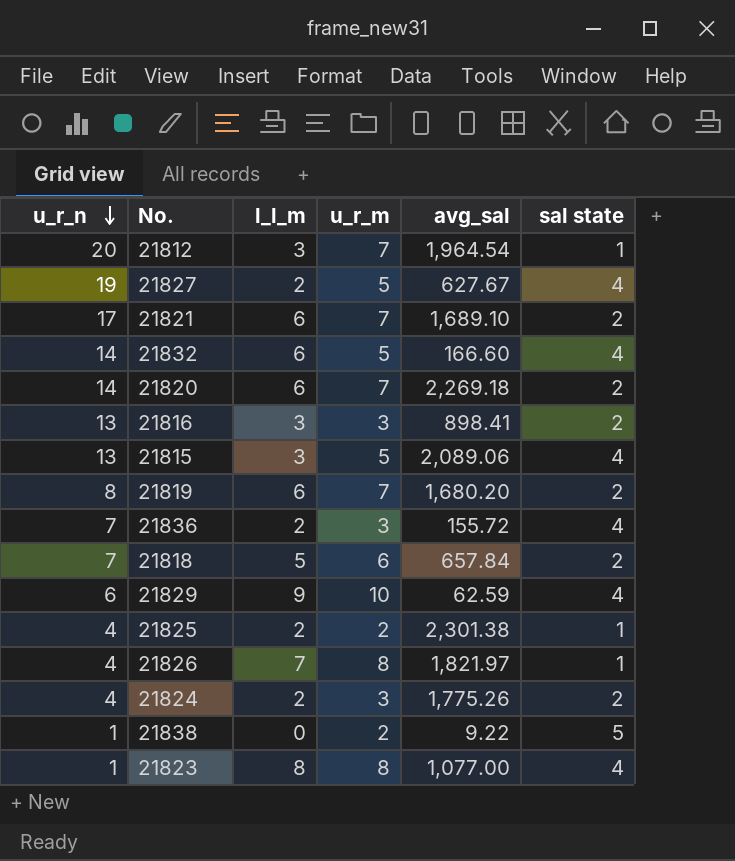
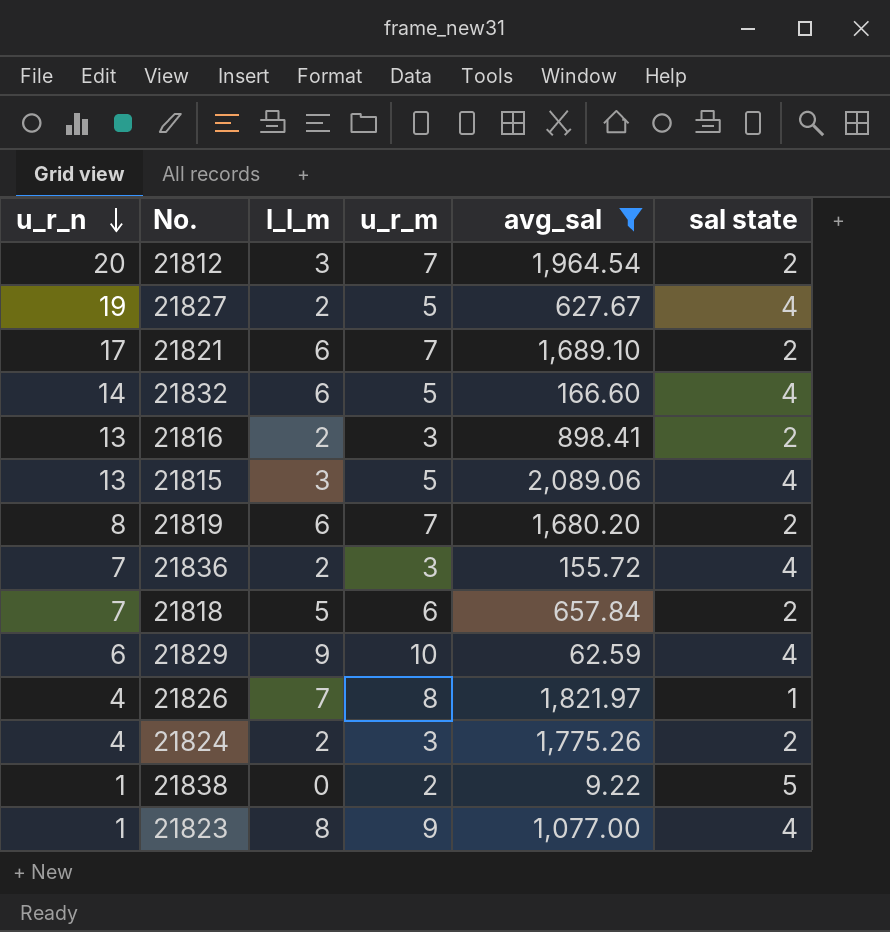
filter: none -> avg_sal <= 2,089.06
21812 | sal state: 1 -> 2
21816 | l_l_m: 3 -> 2
21823 | u_r_m: 8 -> 9

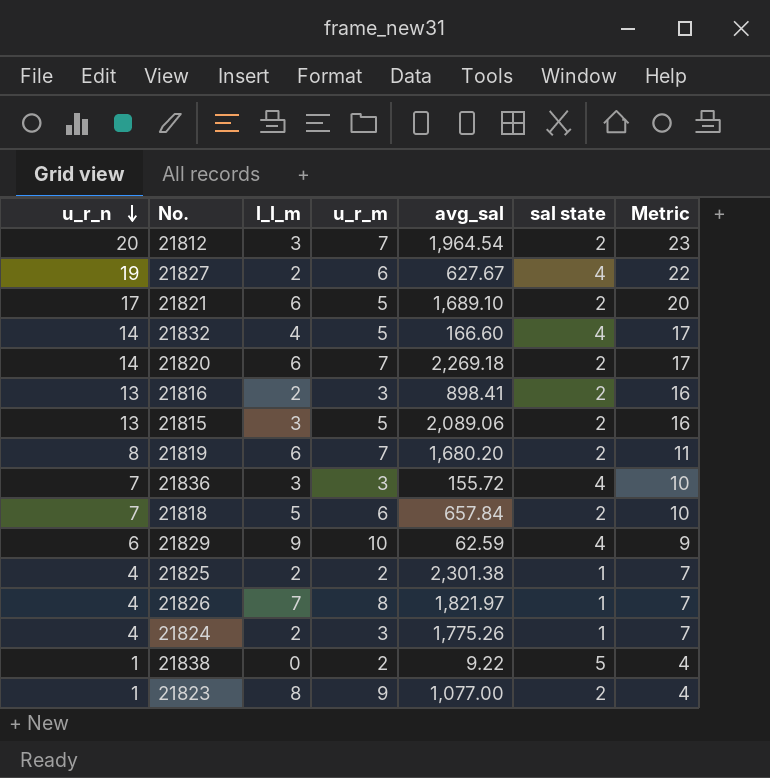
filter: avg_sal <= 2,089.06 -> none
column Metric | formula: none -> [u_r_n] + 3
21827 | u_r_m: 5 -> 6
21821 | u_r_m: 7 -> 5
21832 | l_l_m: 6 -> 4
21815 | sal state: 4 -> 2
21836 | l_l_m: 2 -> 3
21824 | sal state: 2 -> 1
21823 | sal state: 4 -> 2

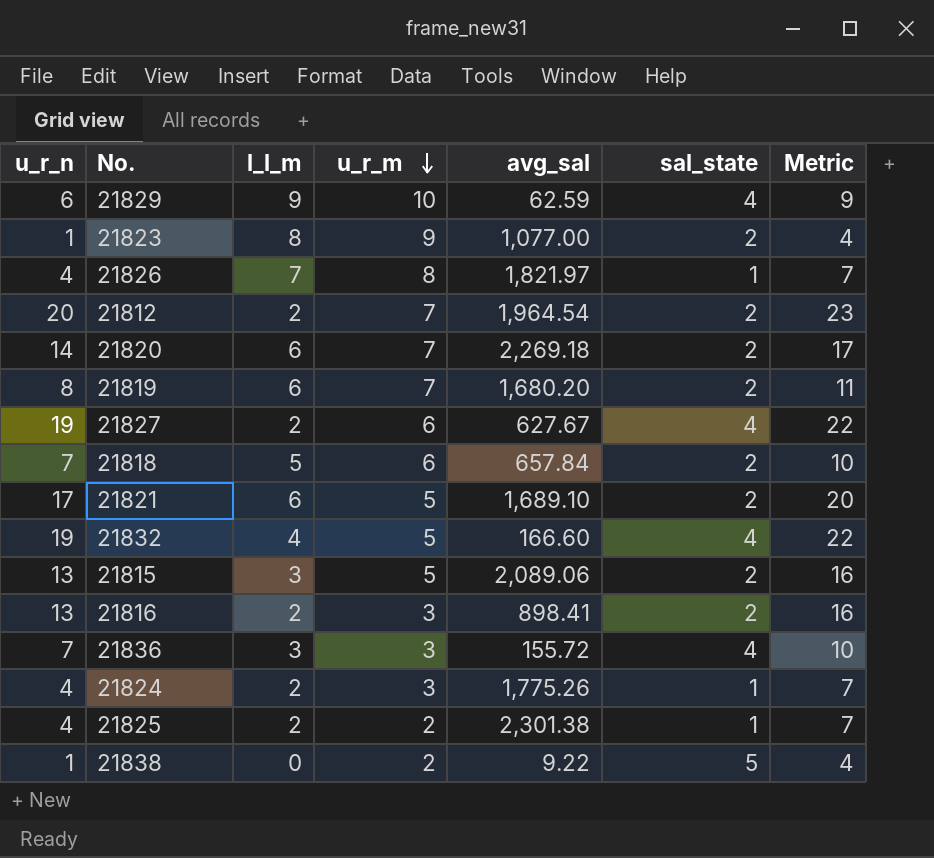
row order: u_r_n descending -> u_r_m descending
column name: sal state -> sal_state
21812 | l_l_m: 3 -> 2
21832 | u_r_n: 14 -> 19
21832 | Metric: 17 -> 22

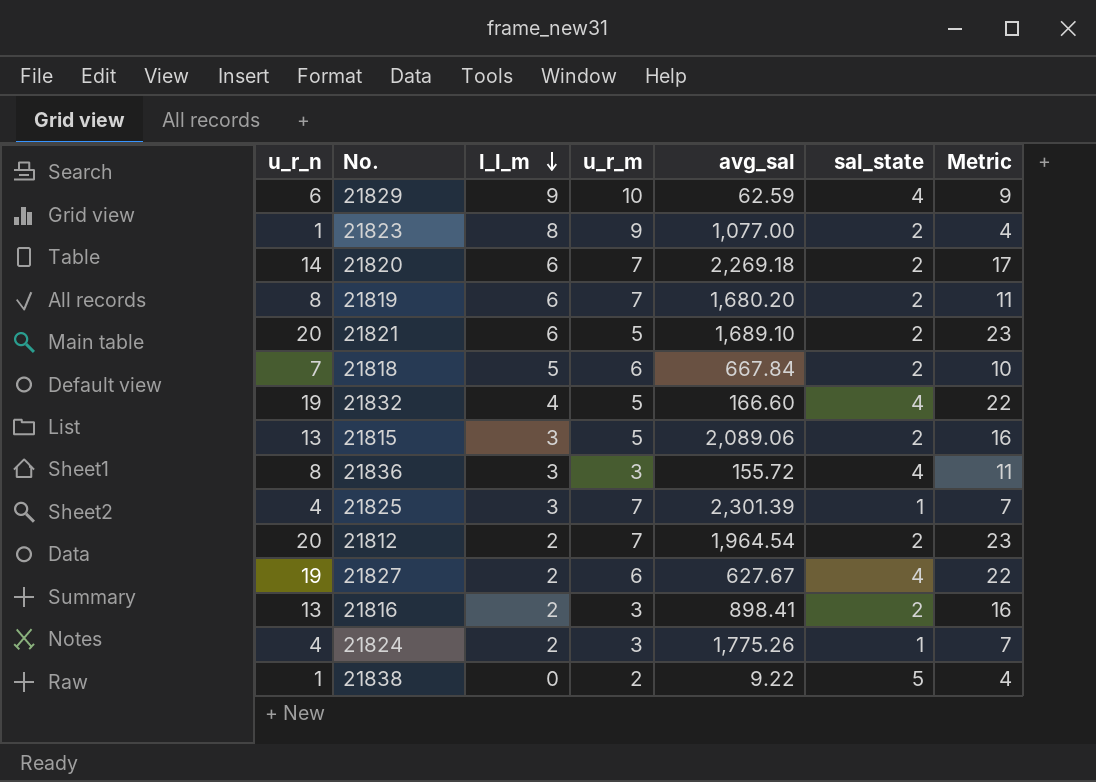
row order: u_r_m descending -> l_l_m descending
row 21826: 4 | 7 | 8 | 1,821.97 | 1 | 7 -> none
21821 | u_r_n: 17 -> 20
21821 | Metric: 20 -> 23
21818 | avg_sal: 657.84 -> 667.84
21836 | u_r_n: 7 -> 8
21836 | Metric: 10 -> 11
21825 | l_l_m: 2 -> 3
21825 | u_r_m: 2 -> 7
21825 | avg_sal: 2,301.38 -> 2,301.39

